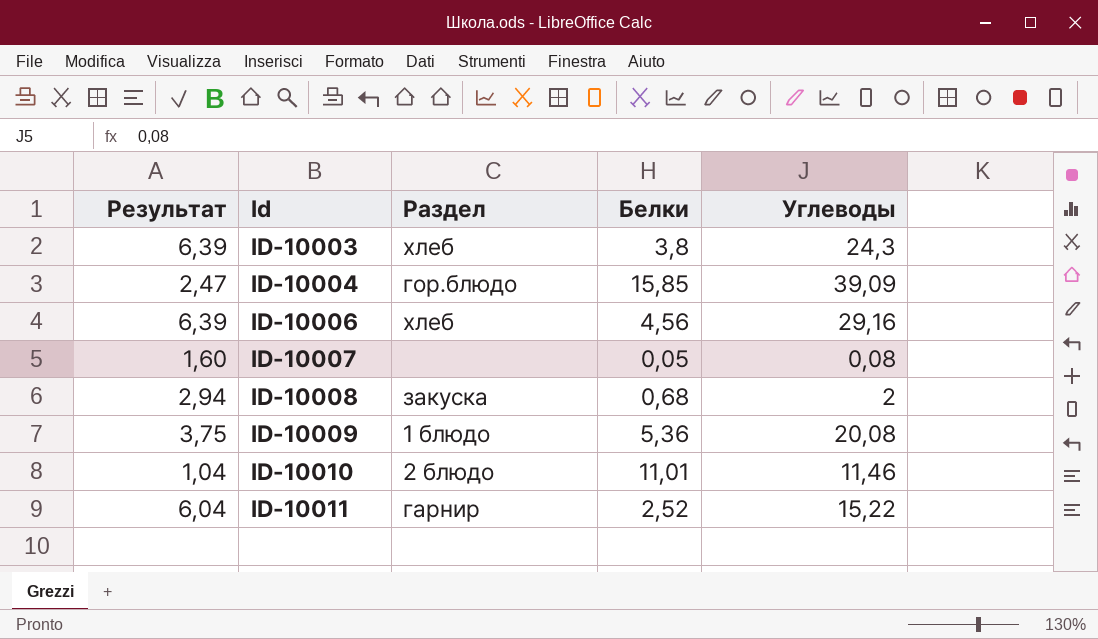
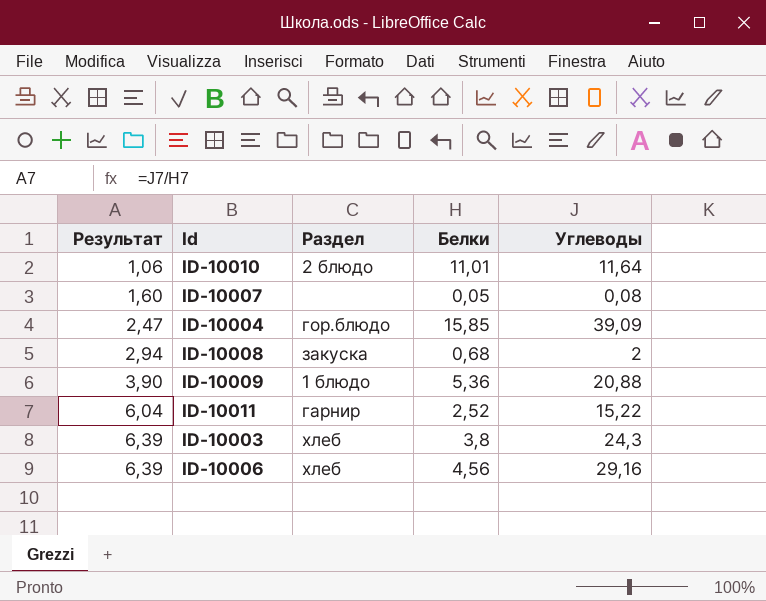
row order: Id ascending -> Результат ascending
ID-10010 | Результат: 1,04 -> 1,06
ID-10010 | Углеводы: 11,46 -> 11,64
ID-10009 | Результат: 3,75 -> 3,90
ID-10009 | Углеводы: 20,08 -> 20,88

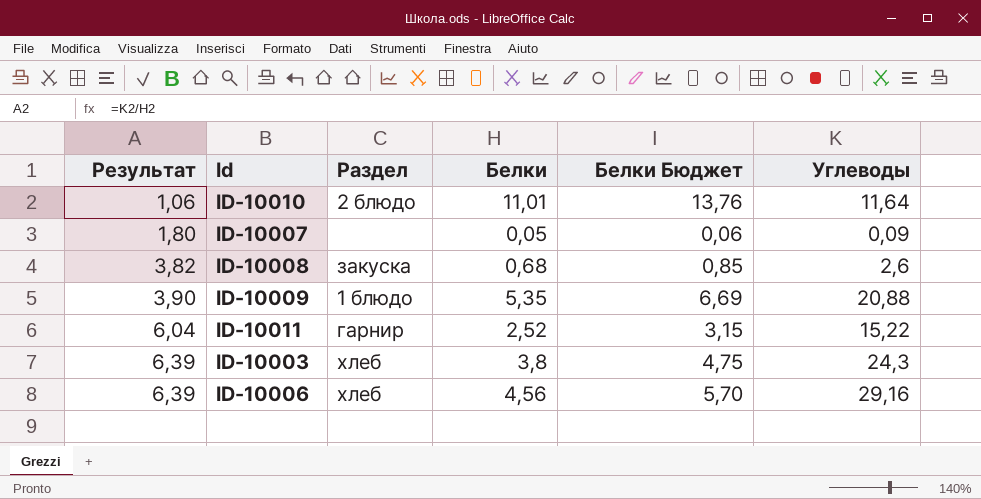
column Белки Бюджет | formula: none -> [Белки] * 1,25
row ID-10004: 2,47 | гор.блюдо | 15,85 | 39,09 -> none
ID-10007 | Результат: 1,60 -> 1,80
ID-10007 | Углеводы: 0,08 -> 0,09
ID-10008 | Результат: 2,94 -> 3,82
ID-10008 | Углеводы: 2 -> 2,6
ID-10009 | Белки: 5,36 -> 5,35

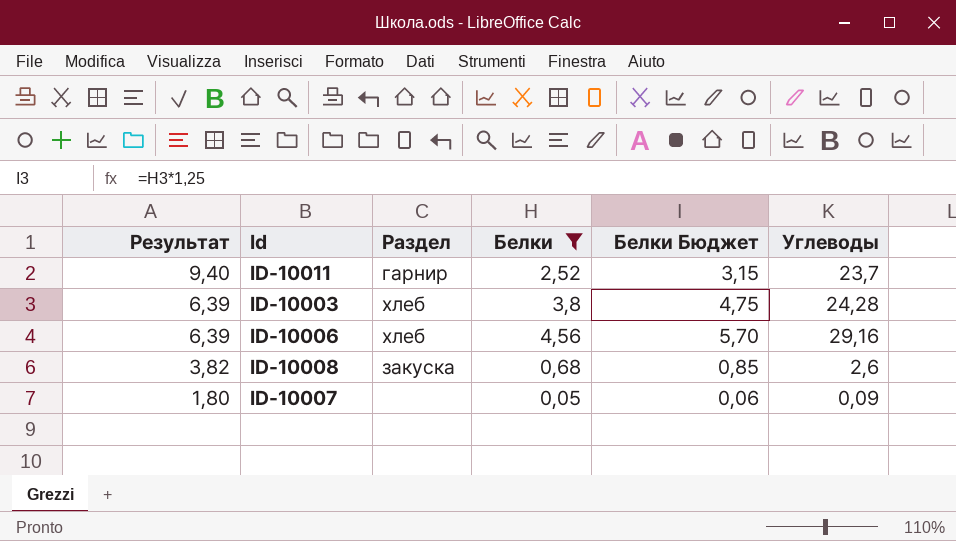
filter: none -> Белки <= 4,56
row order: Результат ascending -> Результат descending
ID-10011 | Результат: 6,04 -> 9,40
ID-10011 | Углеводы: 15,22 -> 23,7
ID-10003 | Углеводы: 24,3 -> 24,28

